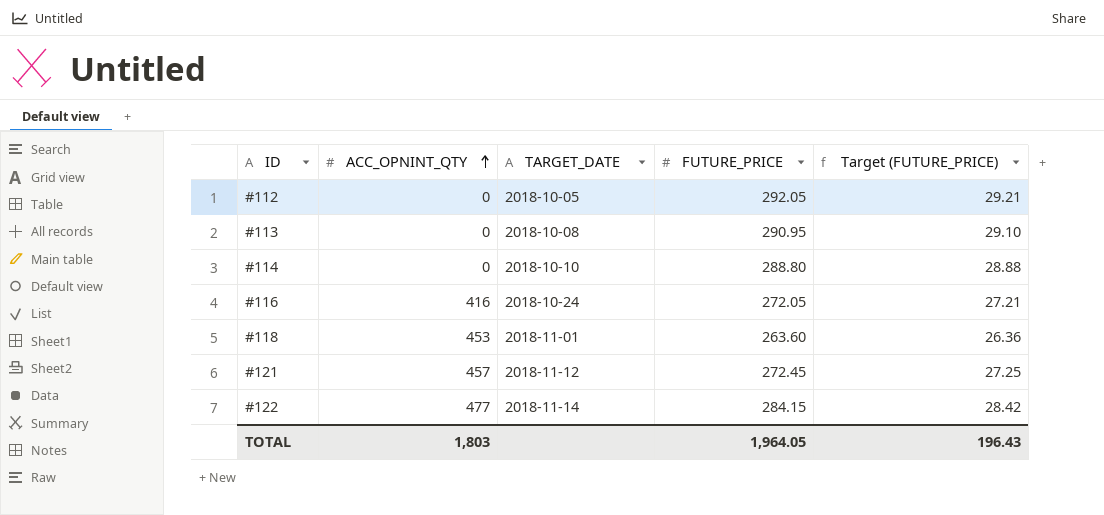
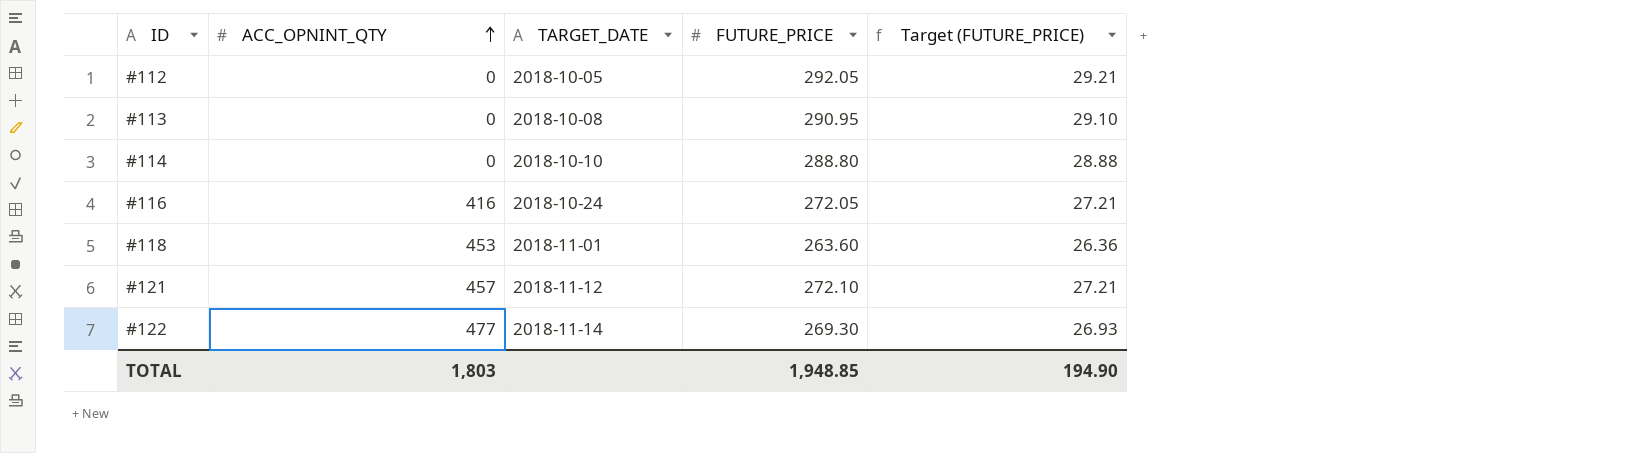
#121 | FUTURE_PRICE: 272.45 -> 272.10
#121 | Target (FUTURE_PRICE): 27.25 -> 27.21
#122 | FUTURE_PRICE: 284.15 -> 269.30
#122 | Target (FUTURE_PRICE): 28.42 -> 26.93
TOTAL | FUTURE_PRICE: 1,964.05 -> 1,948.85
TOTAL | Target (FUTURE_PRICE): 196.43 -> 194.90

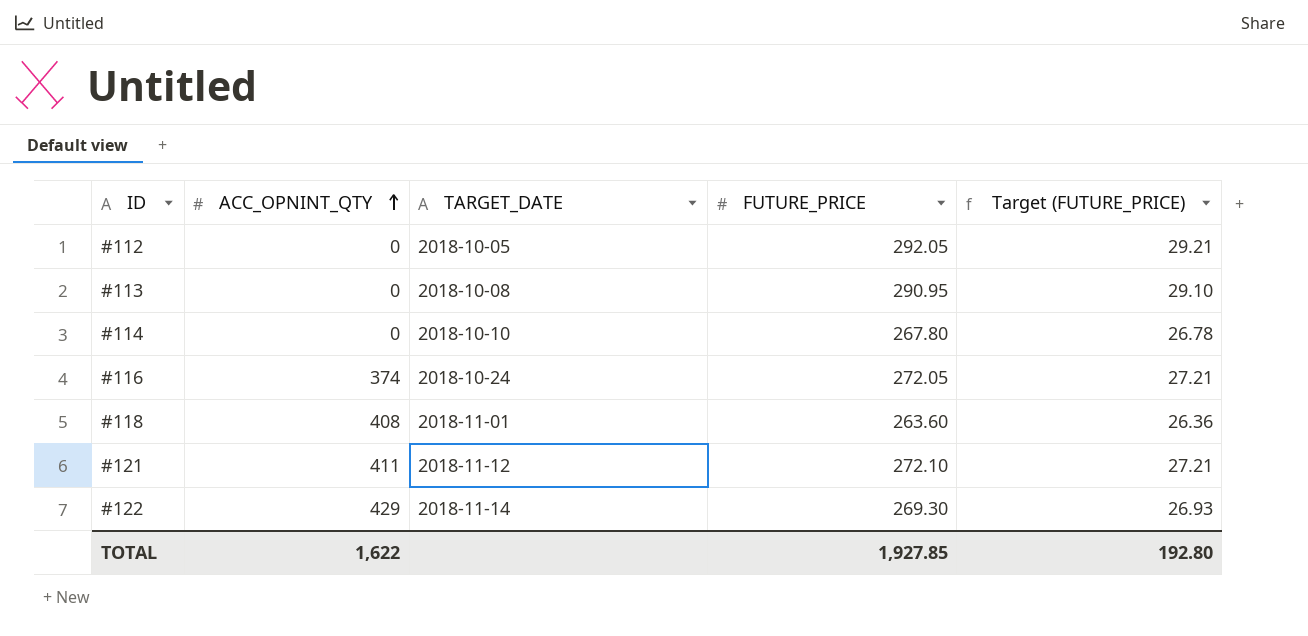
#114 | FUTURE_PRICE: 288.80 -> 267.80
#114 | Target (FUTURE_PRICE): 28.88 -> 26.78
#116 | ACC_OPNINT_QTY: 416 -> 374
#118 | ACC_OPNINT_QTY: 453 -> 408
#121 | ACC_OPNINT_QTY: 457 -> 411
#122 | ACC_OPNINT_QTY: 477 -> 429
TOTAL | ACC_OPNINT_QTY: 1,803 -> 1,622
TOTAL | FUTURE_PRICE: 1,948.85 -> 1,927.85
TOTAL | Target (FUTURE_PRICE): 194.90 -> 192.80

